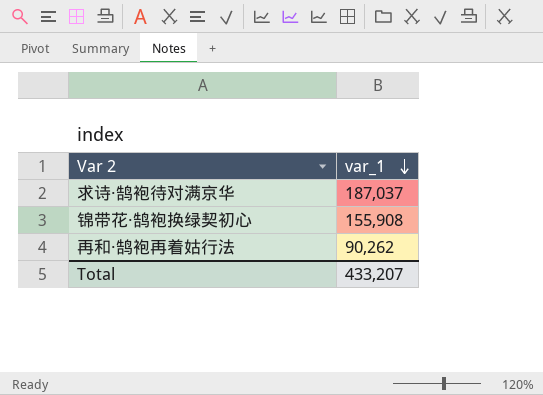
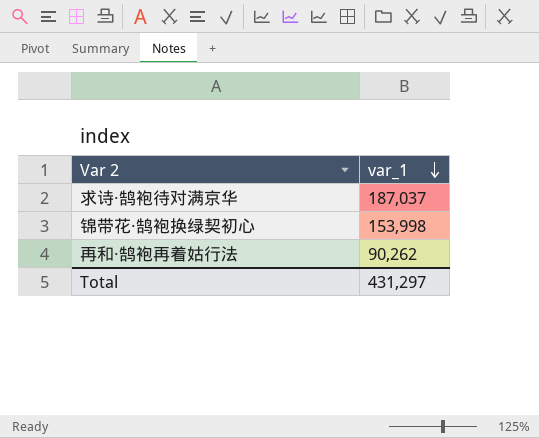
锦带花·鹄袍换绿契初心 | var_1: 155,908 -> 153,998
Total | var_1: 433,207 -> 431,297

